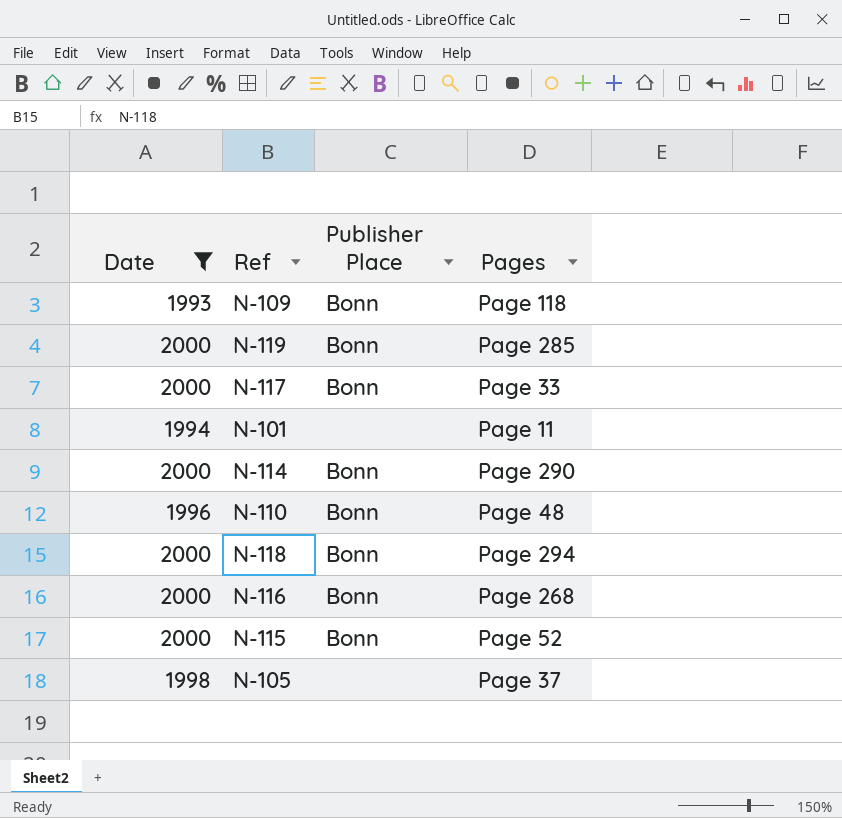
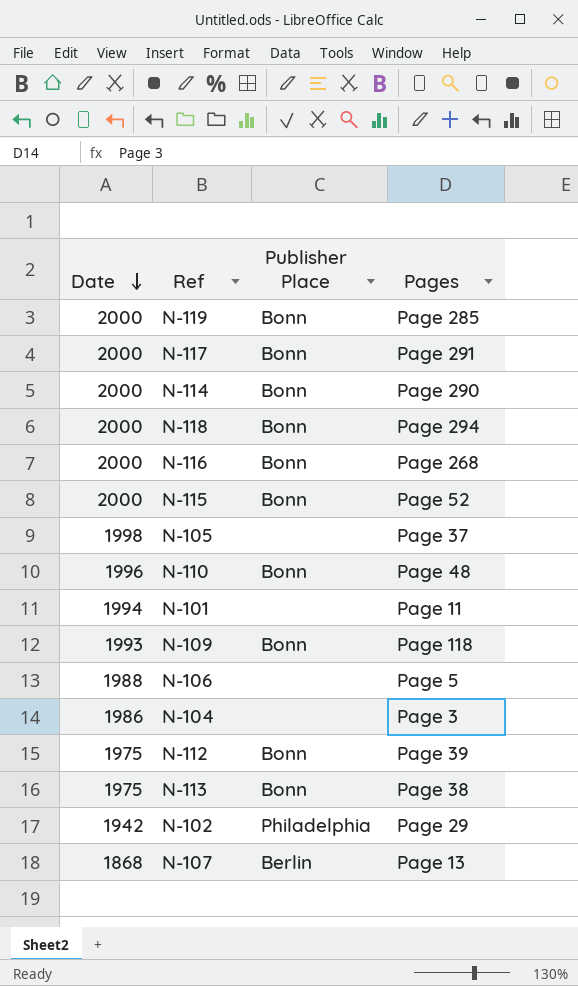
filter: Date >= 1993 -> none
row order: none -> Date descending
N-117 | Pages: Page 33 -> Page 291

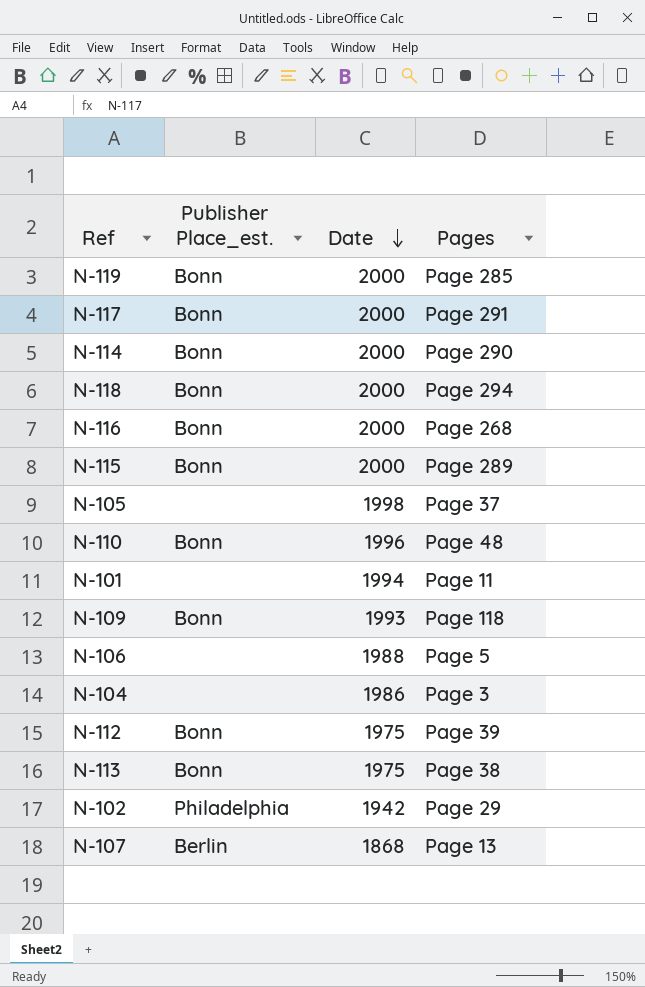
column name: Publisher Place -> Publisher Place_est.
column Date | position: 1 -> 3
N-115 | Pages: Page 52 -> Page 289

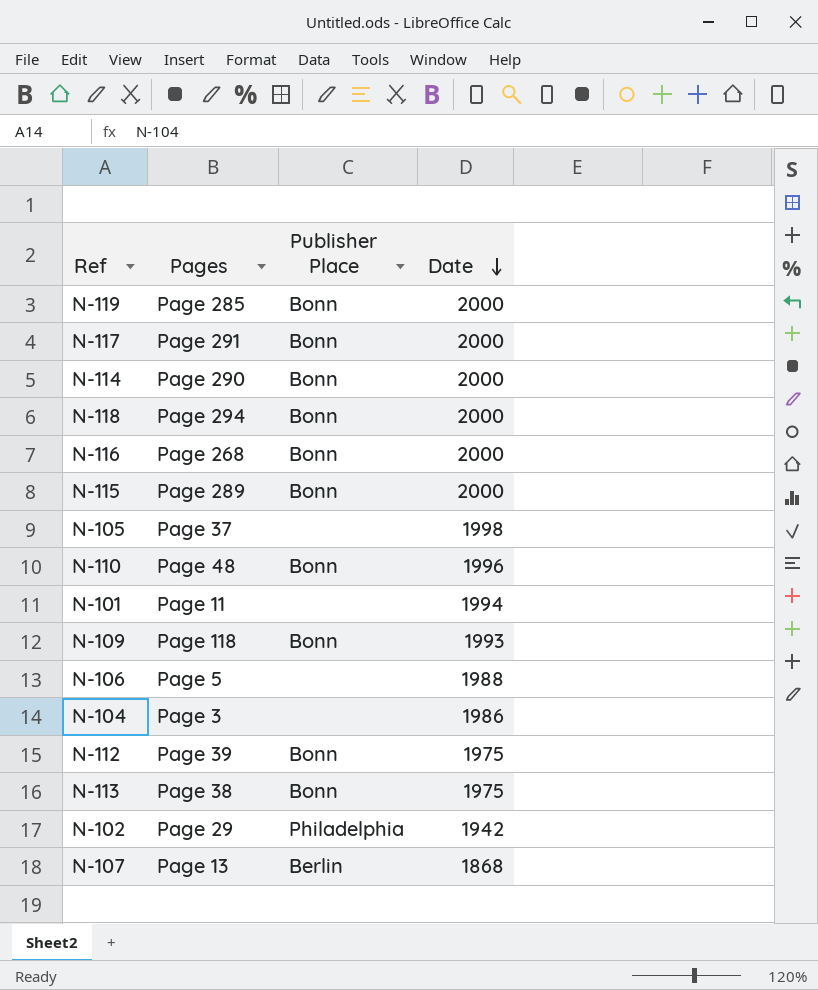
column Pages | position: 4 -> 2
column name: Publisher Place_est. -> Publisher Place

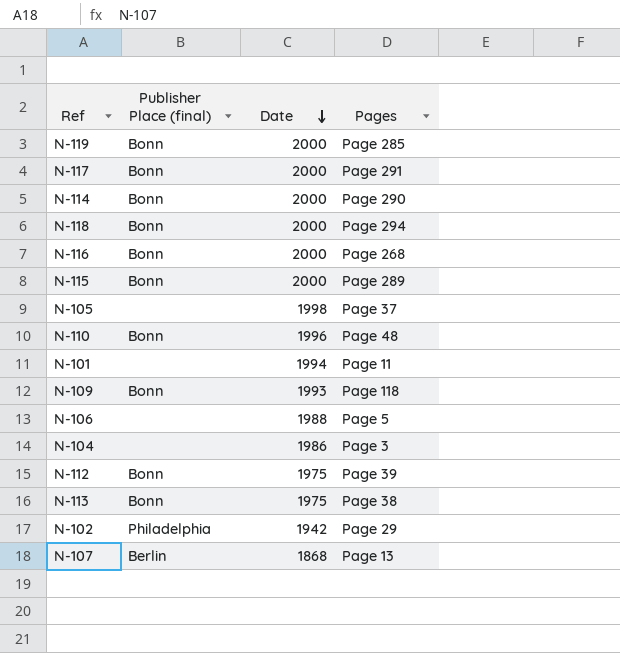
column name: Publisher Place -> Publisher Place (final)
column Pages | position: 2 -> 4

